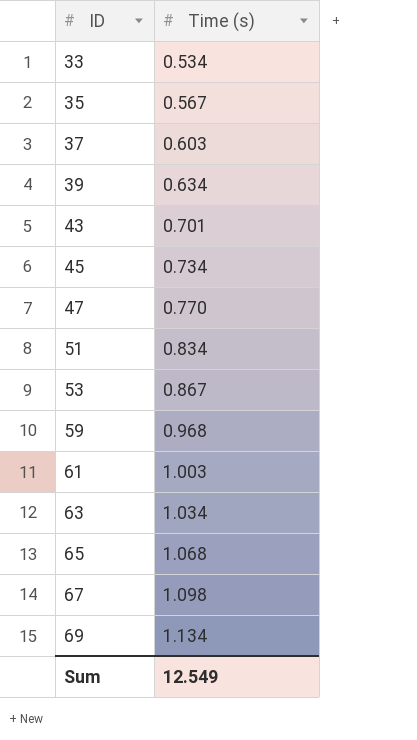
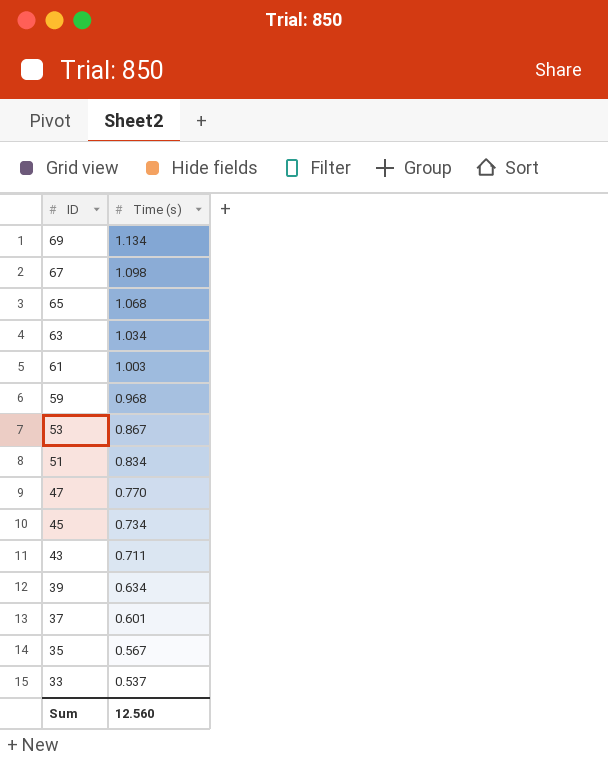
row order: ID ascending -> ID descending
43 | Time (s): 0.701 -> 0.711
37 | Time (s): 0.603 -> 0.601
33 | Time (s): 0.534 -> 0.537
Sum | Time (s): 12.549 -> 12.560

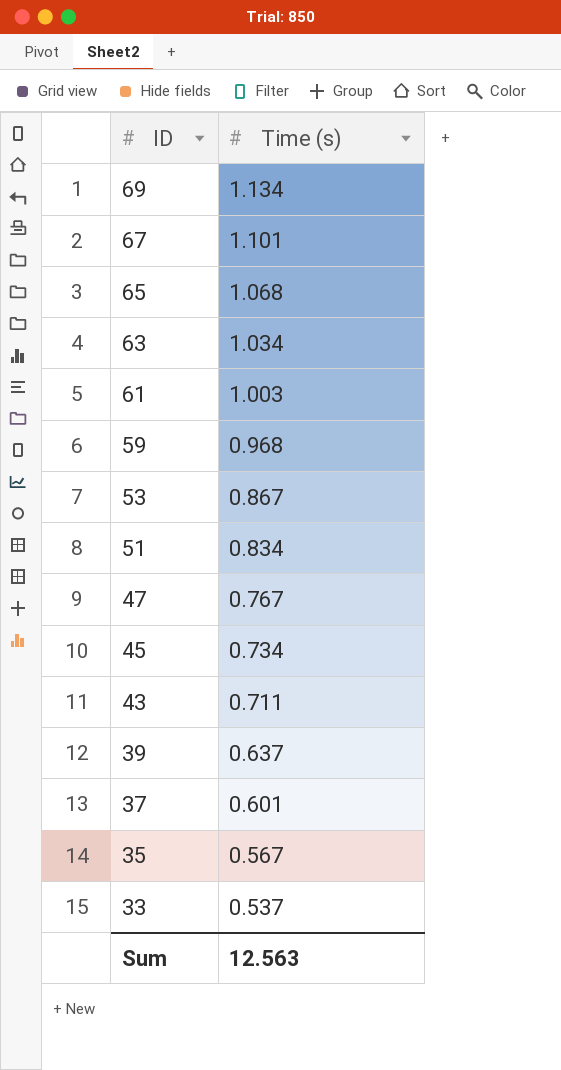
67 | Time (s): 1.098 -> 1.101
47 | Time (s): 0.770 -> 0.767
39 | Time (s): 0.634 -> 0.637
Sum | Time (s): 12.560 -> 12.563

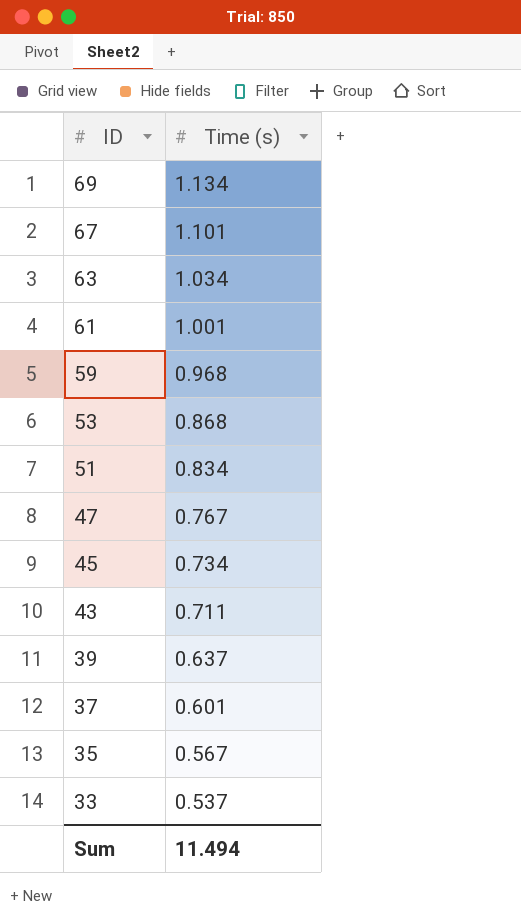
row 65: 1.068 -> none
61 | Time (s): 1.003 -> 1.001
53 | Time (s): 0.867 -> 0.868
Sum | Time (s): 12.563 -> 11.494

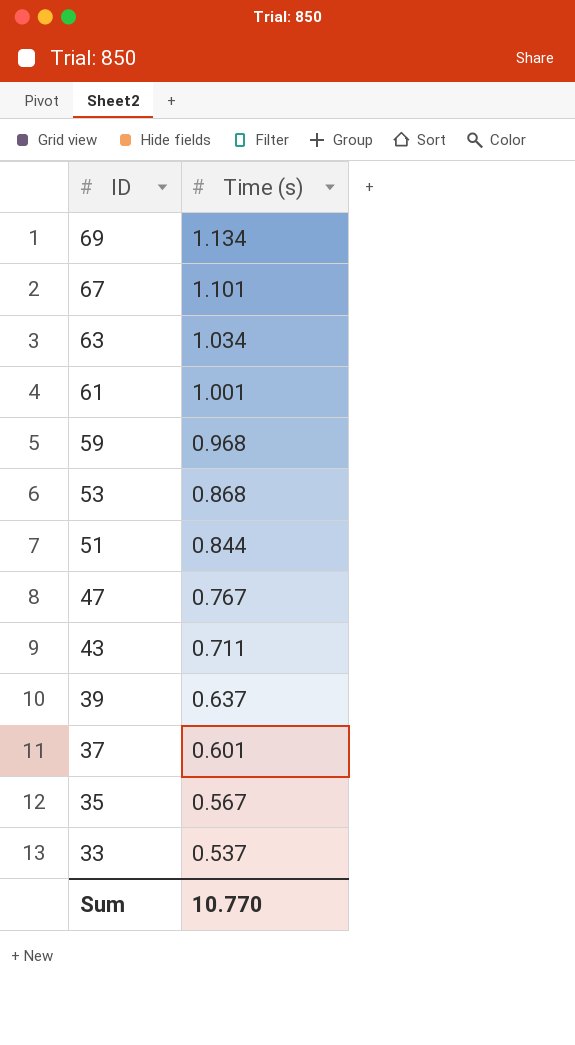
row 45: 0.734 -> none
51 | Time (s): 0.834 -> 0.844
Sum | Time (s): 11.494 -> 10.770

